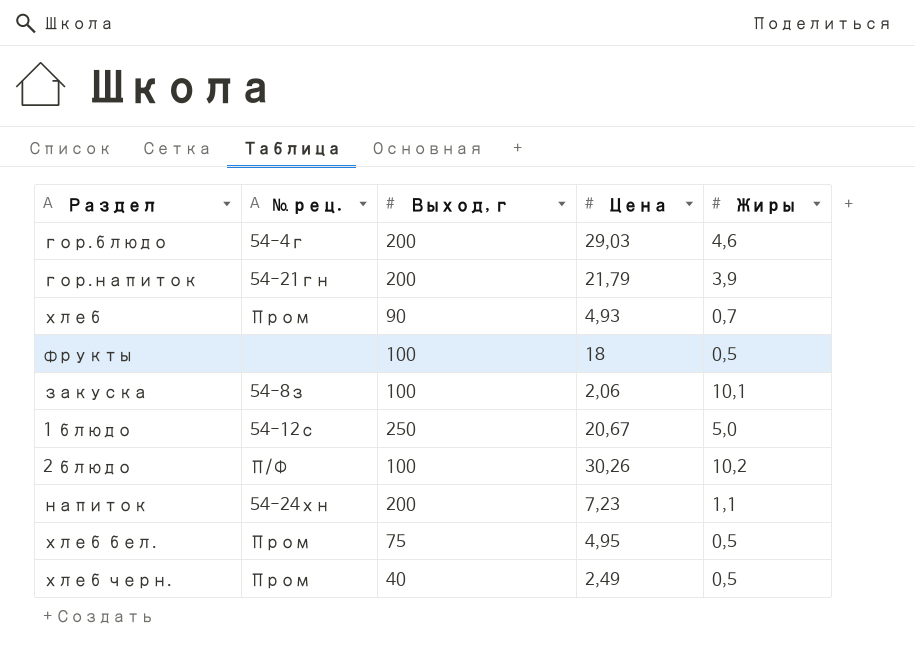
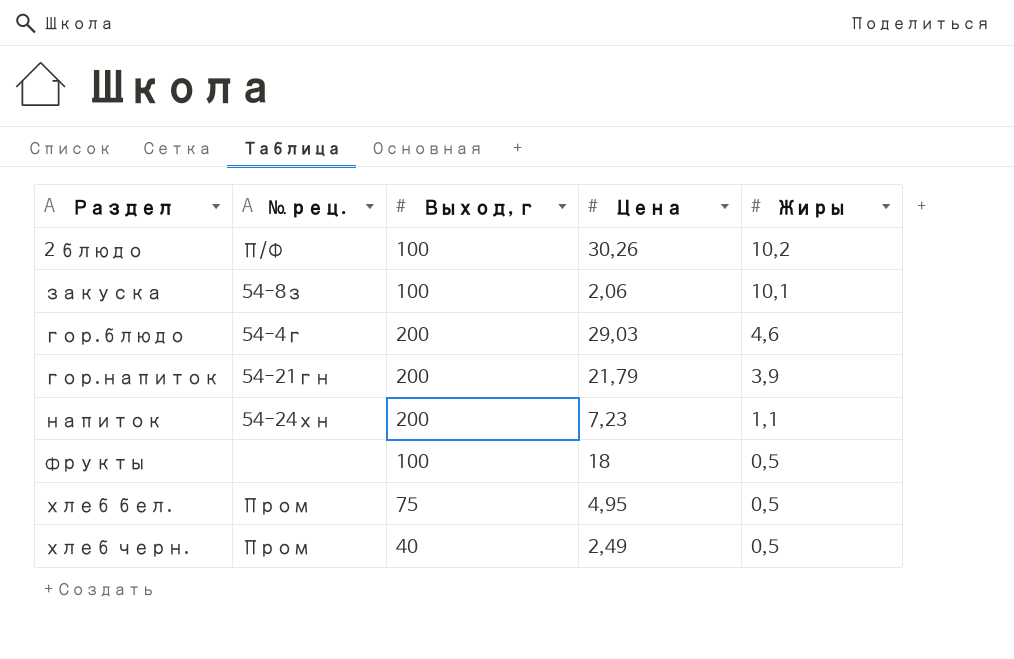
row order: none -> Жиры descending
row хлеб: Пром | 90 | 4,93 | 0,7 -> none
row 1 блюдо: 54-12с | 250 | 20,67 | 5,0 -> none

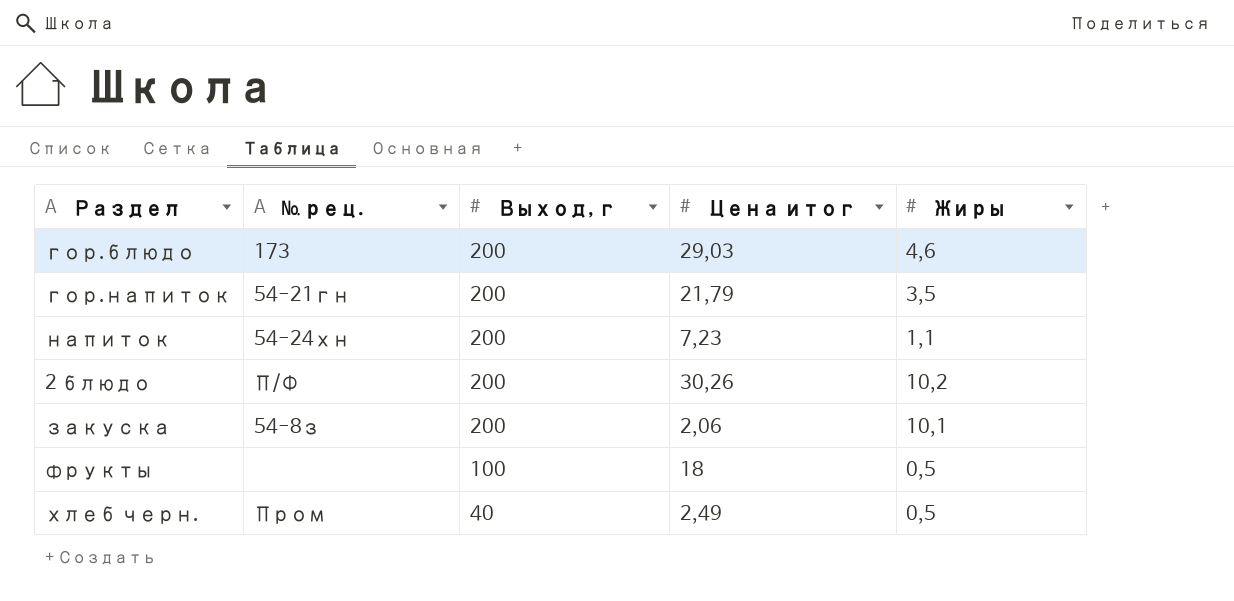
row order: Жиры descending -> Выход, г descending
column name: Цена -> Цена итог
row хлеб бел.: Пром | 75 | 4,95 | 0,5 -> none
гор.блюдо | № рец.: 54-4г -> 173
гор.напиток | Жиры: 3,9 -> 3,5
2 блюдо | Выход, г: 100 -> 200
закуска | Выход, г: 100 -> 200

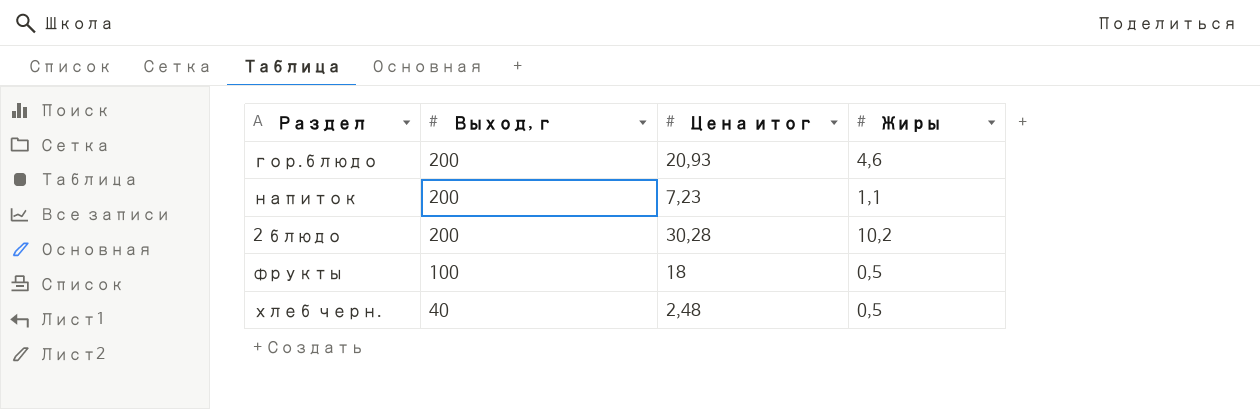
column № рец. | position: 2 -> none
row гор.напиток: 54-21гн | 200 | 21,79 | 3,5 -> none
row закуска: 54-8з | 200 | 2,06 | 10,1 -> none
гор.блюдо | Цена итог: 29,03 -> 20,93
2 блюдо | Цена итог: 30,26 -> 30,28
хлеб черн. | Цена итог: 2,49 -> 2,48

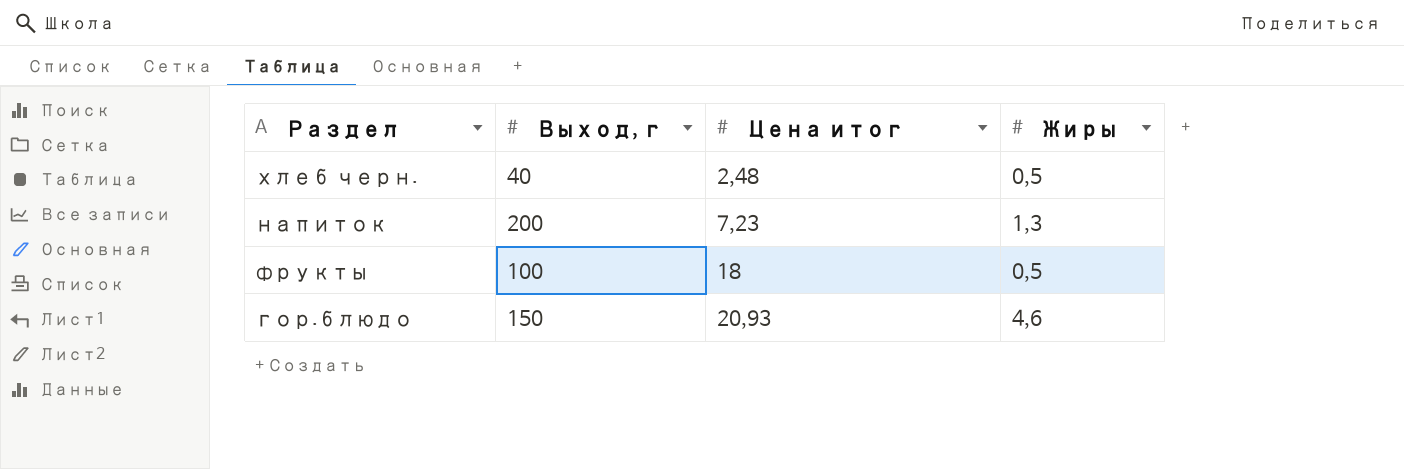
row order: Выход, г descending -> Цена итог ascending
row 2 блюдо: 200 | 30,28 | 10,2 -> none
напиток | Жиры: 1,1 -> 1,3
гор.блюдо | Выход, г: 200 -> 150

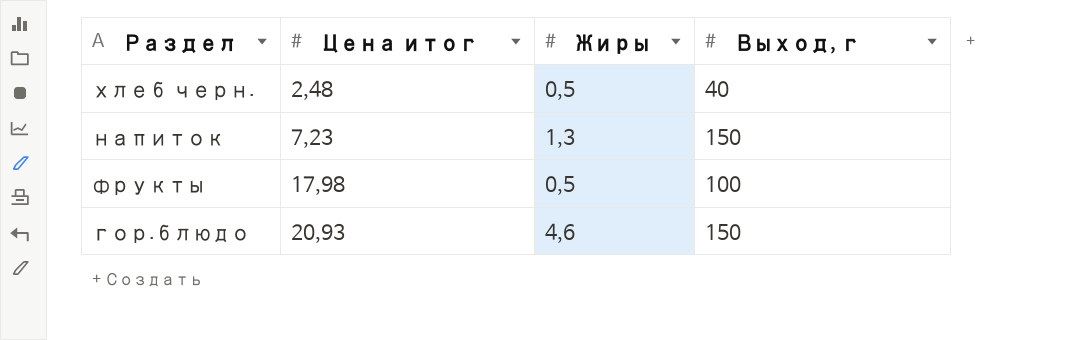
column Выход, г | position: 2 -> 4
напиток | Выход, г: 200 -> 150
фрукты | Цена итог: 18 -> 17,98

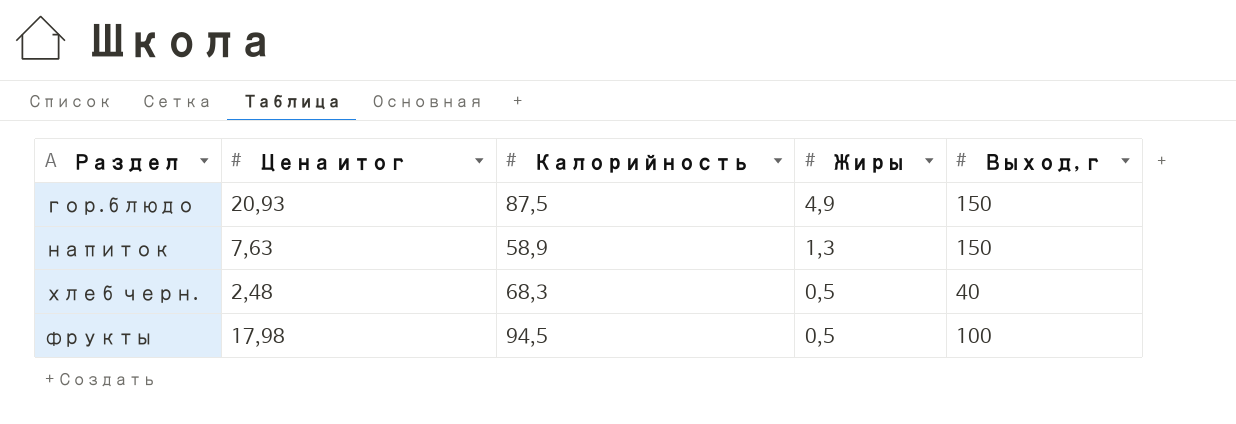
row order: Цена итог ascending -> Жиры descending
column Калорийность | position: none -> 3
гор.блюдо | Жиры: 4,6 -> 4,9
напиток | Цена итог: 7,23 -> 7,63

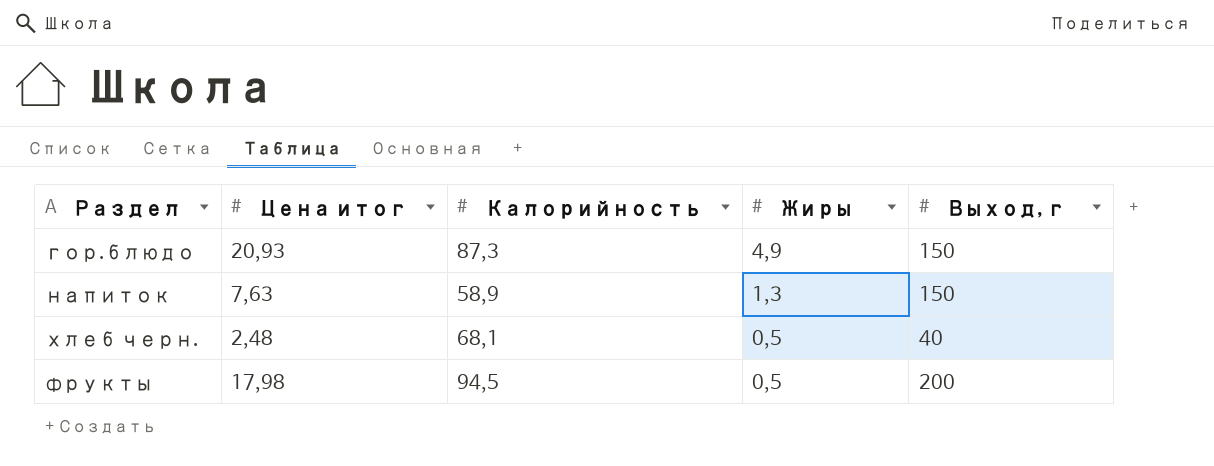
гор.блюдо | Калорийность: 87,5 -> 87,3
хлеб черн. | Калорийность: 68,3 -> 68,1
фрукты | Выход, г: 100 -> 200

